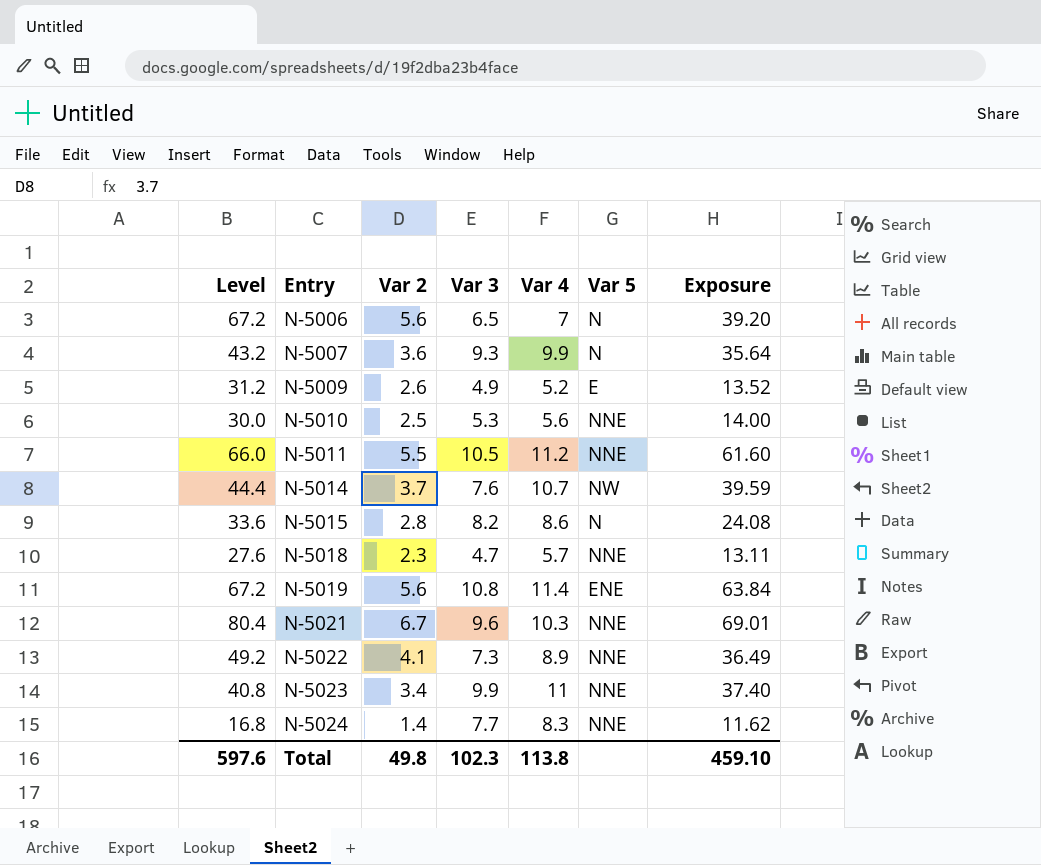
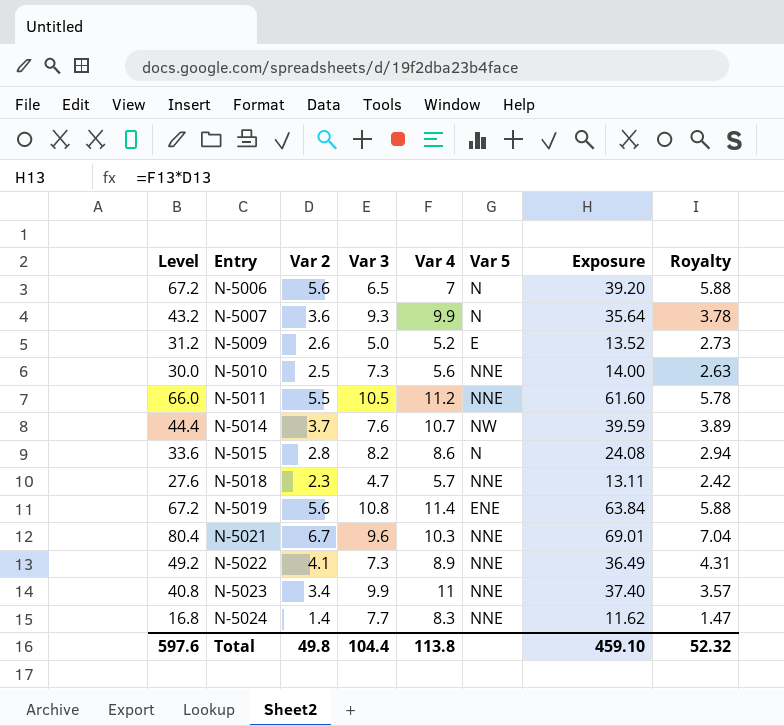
column Royalty | formula: none -> [Var 2] * 1.05
N-5009 | Var 3: 4.9 -> 5.0
N-5010 | Var 3: 5.3 -> 7.3
Total | Var 3: 102.3 -> 104.4

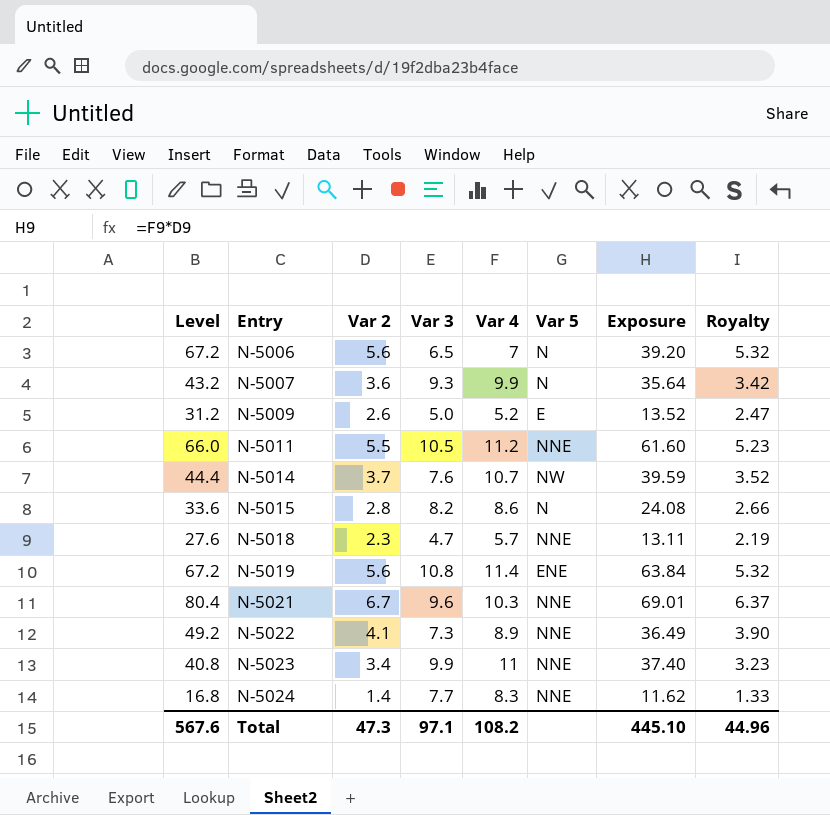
column Royalty | formula: [Var 2] * 1.05 -> [Var 2] * 0.95
row N-5010: 30.0 | 2.5 | 7.3 | 5.6 | NNE | 14.00 | 2.63 -> none
Total | Level: 597.6 -> 567.6
Total | Var 2: 49.8 -> 47.3
Total | Var 3: 104.4 -> 97.1
Total | Var 4: 113.8 -> 108.2
Total | Exposure: 459.10 -> 445.10
Total | Royalty: 52.32 -> 44.96

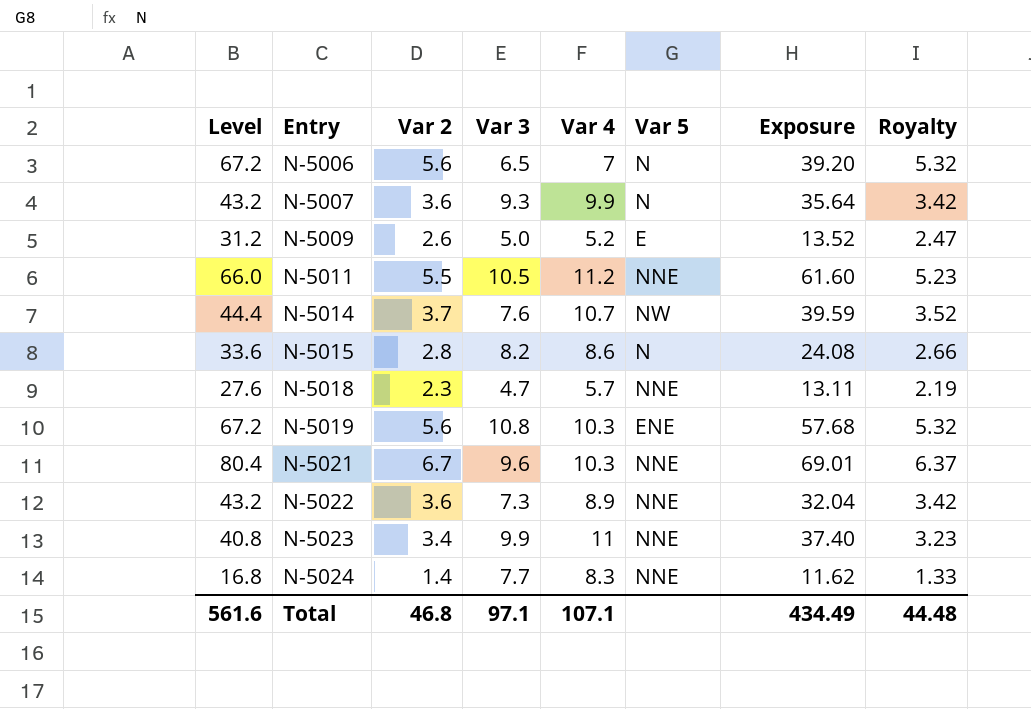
N-5019 | Var 4: 11.4 -> 10.3
N-5019 | Exposure: 63.84 -> 57.68
N-5022 | Level: 49.2 -> 43.2
N-5022 | Var 2: 4.1 -> 3.6
N-5022 | Exposure: 36.49 -> 32.04
N-5022 | Royalty: 3.90 -> 3.42
Total | Level: 567.6 -> 561.6
Total | Var 2: 47.3 -> 46.8
Total | Var 4: 108.2 -> 107.1
Total | Exposure: 445.10 -> 434.49
Total | Royalty: 44.96 -> 44.48

